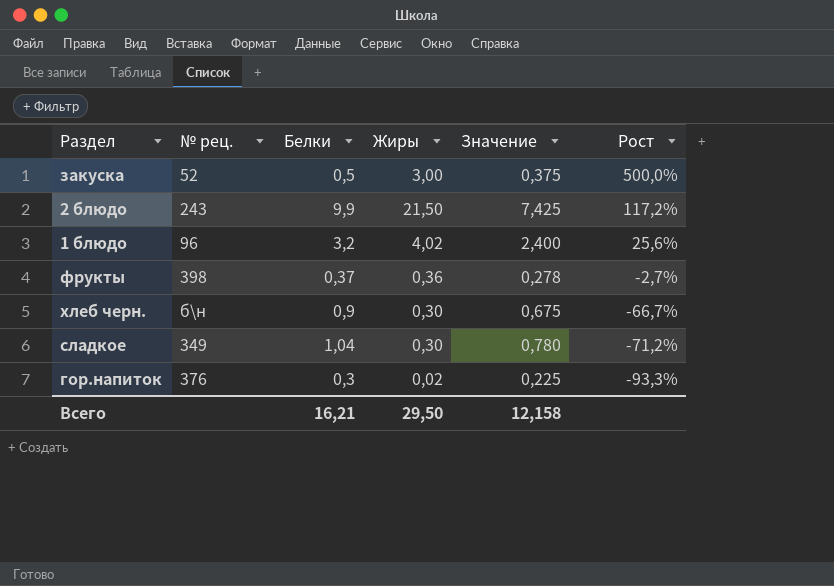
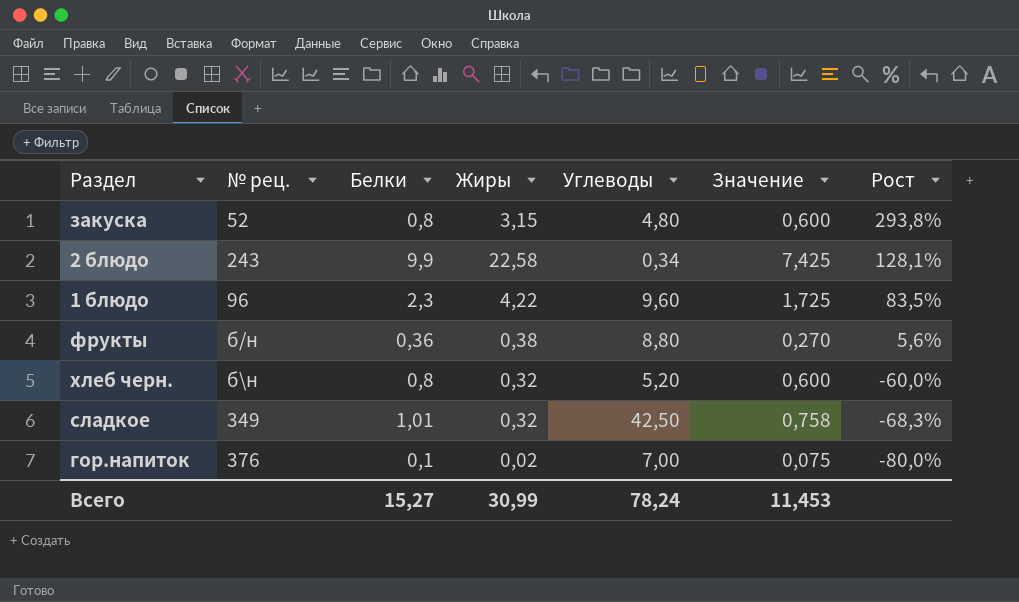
column Углеводы | position: none -> 5
закуска | Белки: 0,5 -> 0,8
закуска | Жиры: 3,00 -> 3,15
закуска | Значение: 0,375 -> 0,600
закуска | Рост: 500,0% -> 293,8%
2 блюдо | Жиры: 21,50 -> 22,58
2 блюдо | Рост: 117,2% -> 128,1%
1 блюдо | Белки: 3,2 -> 2,3
1 блюдо | Жиры: 4,02 -> 4,22
1 блюдо | Значение: 2,400 -> 1,725
1 блюдо | Рост: 25,6% -> 83,5%
фрукты | № рец.: 398 -> б/н
фрукты | Белки: 0,37 -> 0,36
фрукты | Жиры: 0,36 -> 0,38
фрукты | Значение: 0,278 -> 0,270
фрукты | Рост: -2,7% -> 5,6%
хлеб черн. | Белки: 0,9 -> 0,8
хлеб черн. | Жиры: 0,30 -> 0,32
хлеб черн. | Значение: 0,675 -> 0,600
хлеб черн. | Рост: -66,7% -> -60,0%
сладкое | Белки: 1,04 -> 1,01
сладкое | Жиры: 0,30 -> 0,32
сладкое | Значение: 0,780 -> 0,758
сладкое | Рост: -71,2% -> -68,3%
гор.напиток | Белки: 0,3 -> 0,1
гор.напиток | Значение: 0,225 -> 0,075
гор.напиток | Рост: -93,3% -> -80,0%
Всего | Белки: 16,21 -> 15,27
Всего | Жиры: 29,50 -> 30,99
Всего | Значение: 12,158 -> 11,453

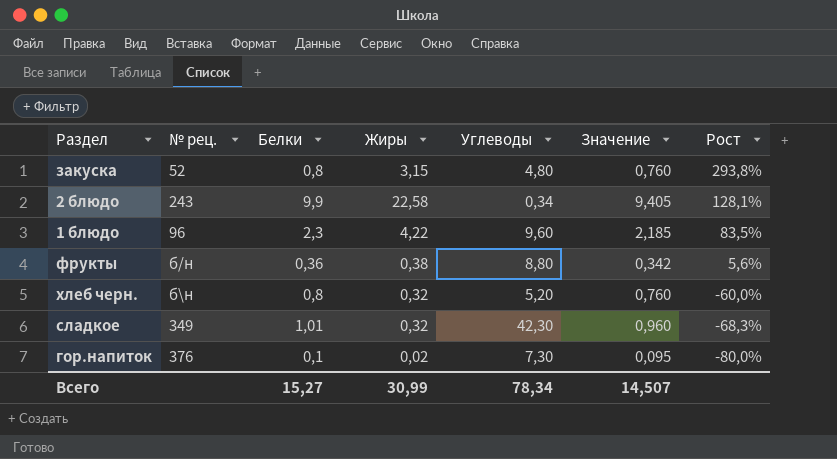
column Значение | formula: [Белки] * 0,75 -> [Белки] * 0,95
сладкое | Углеводы: 42,50 -> 42,30
гор.напиток | Углеводы: 7,00 -> 7,30
Всего | Углеводы: 78,24 -> 78,34
Всего | Значение: 11,453 -> 14,507

